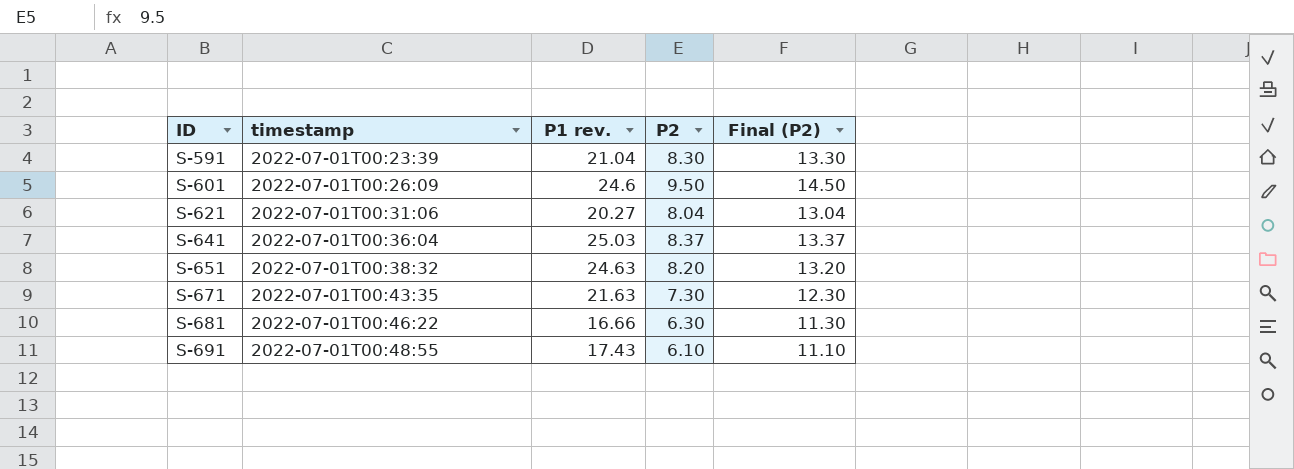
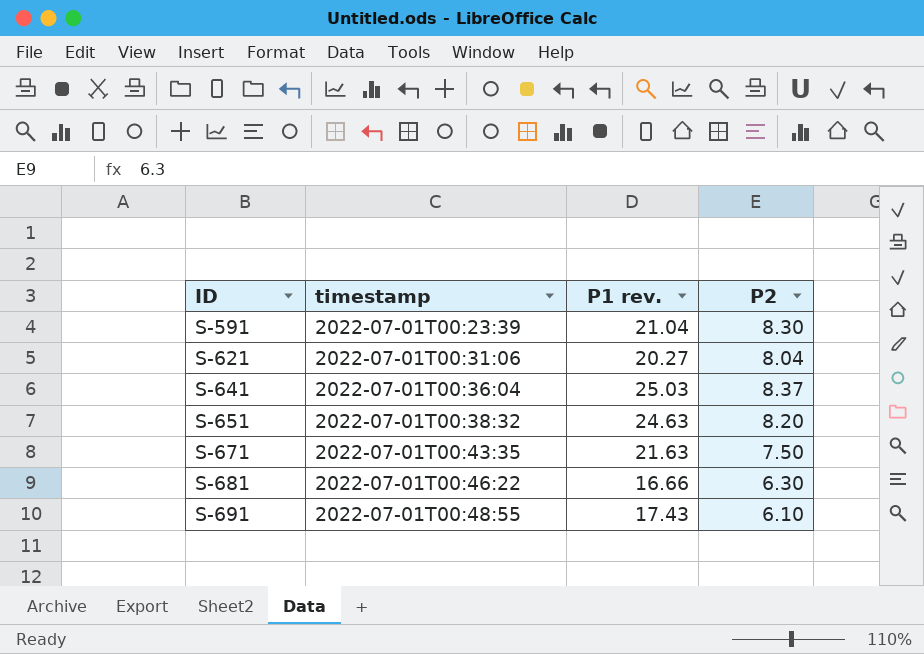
column Final (P2) | formula: [P2] + 5 -> none
row S-601: 2022-07-01T00:26:09 | 24.6 | 9.50 | 14.50 -> none
S-671 | P2: 7.30 -> 7.50

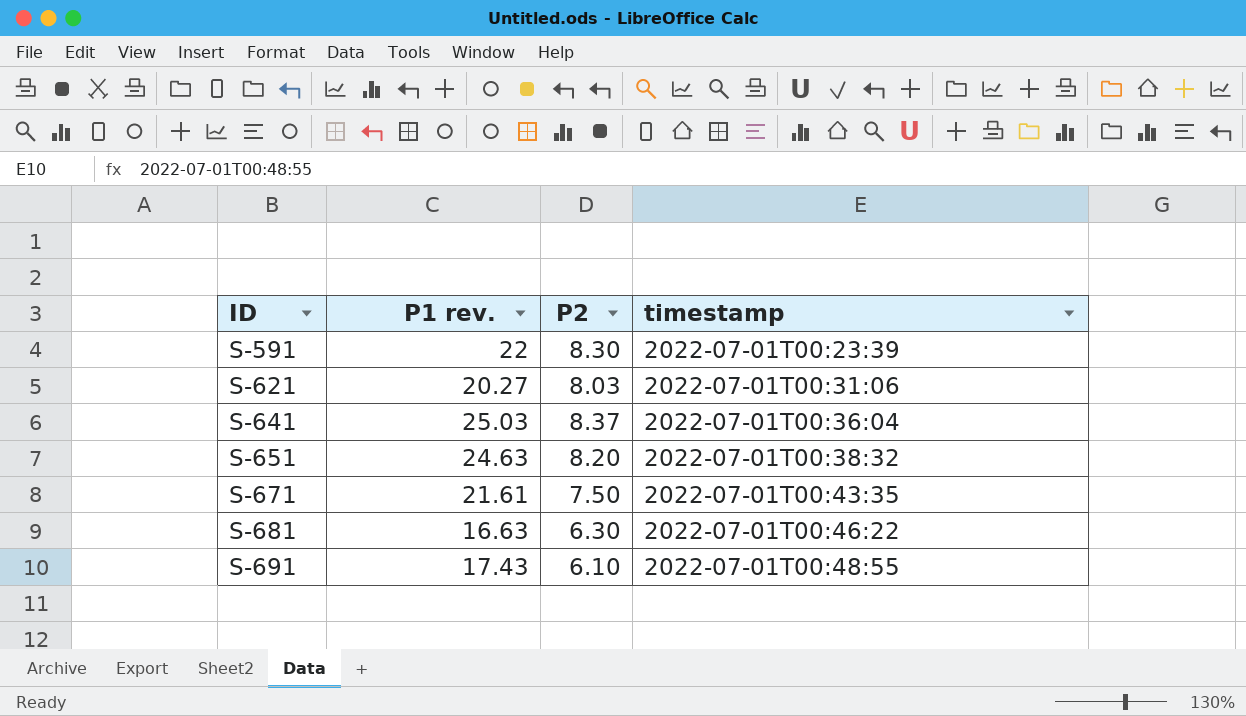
column timestamp | position: 2 -> 4
S-591 | P1 rev.: 21.04 -> 22
S-621 | P2: 8.04 -> 8.03
S-671 | P1 rev.: 21.63 -> 21.61
S-681 | P1 rev.: 16.66 -> 16.63

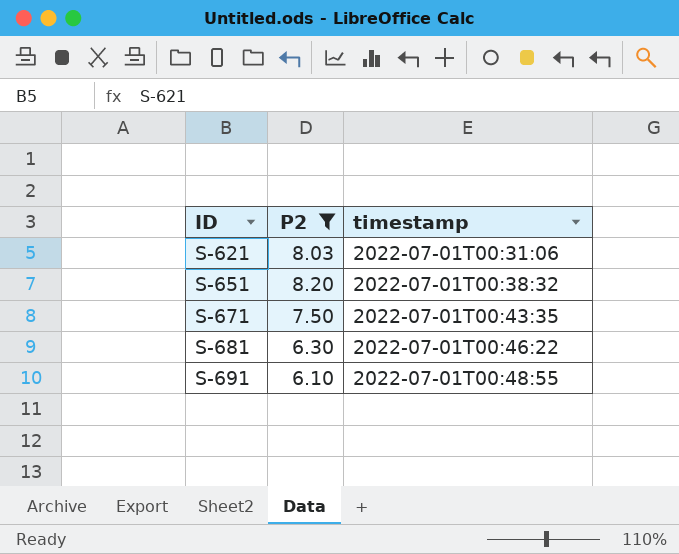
filter: none -> P2 <= 8.20
column P1 rev. | position: 2 -> none

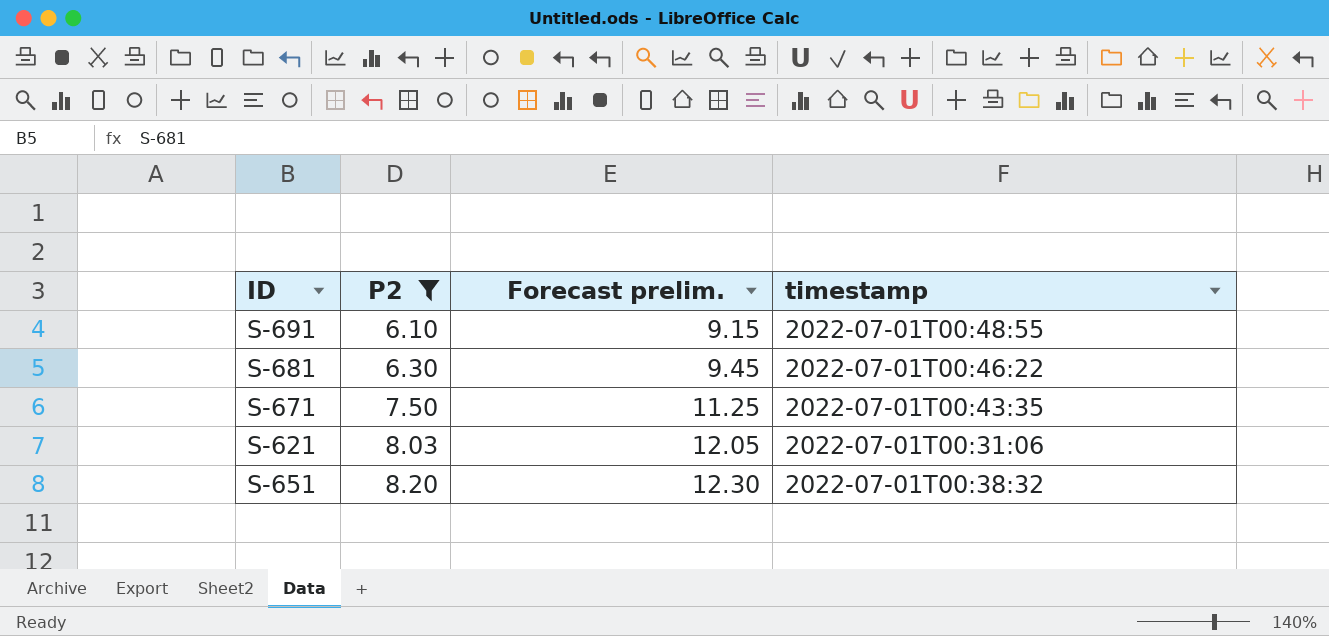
row order: ID ascending -> P2 ascending
column Forecast prelim. | formula: none -> [P2] * 1.5

